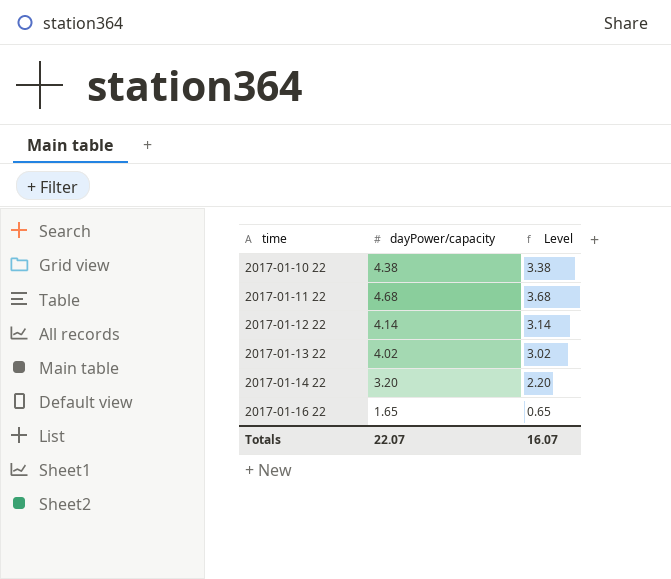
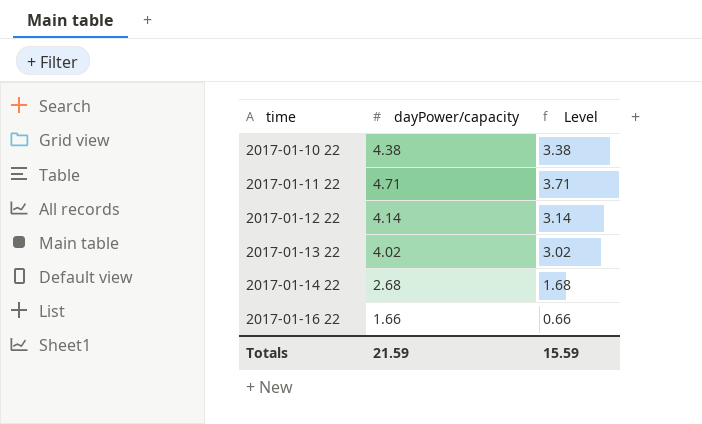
2017-01-11 22 | dayPower/capacity: 4.68 -> 4.71
2017-01-11 22 | Level: 3.68 -> 3.71
2017-01-14 22 | dayPower/capacity: 3.20 -> 2.68
2017-01-14 22 | Level: 2.20 -> 1.68
2017-01-16 22 | dayPower/capacity: 1.65 -> 1.66
2017-01-16 22 | Level: 0.65 -> 0.66
Totals | dayPower/capacity: 22.07 -> 21.59
Totals | Level: 16.07 -> 15.59

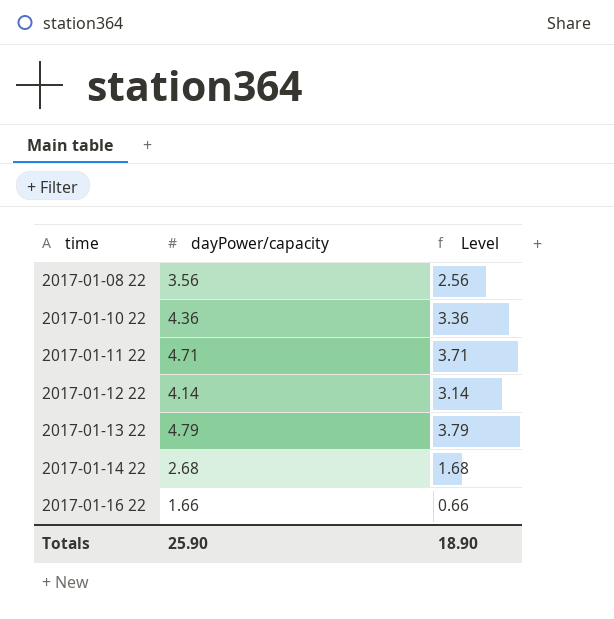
row 2017-01-08 22: none -> 3.56 | 2.56
2017-01-10 22 | dayPower/capacity: 4.38 -> 4.36
2017-01-10 22 | Level: 3.38 -> 3.36
2017-01-13 22 | dayPower/capacity: 4.02 -> 4.79
2017-01-13 22 | Level: 3.02 -> 3.79
Totals | dayPower/capacity: 21.59 -> 25.90
Totals | Level: 15.59 -> 18.90

